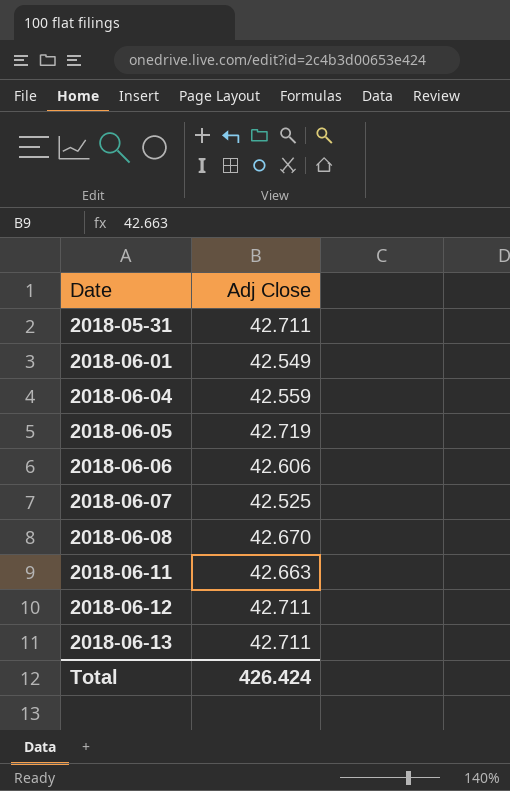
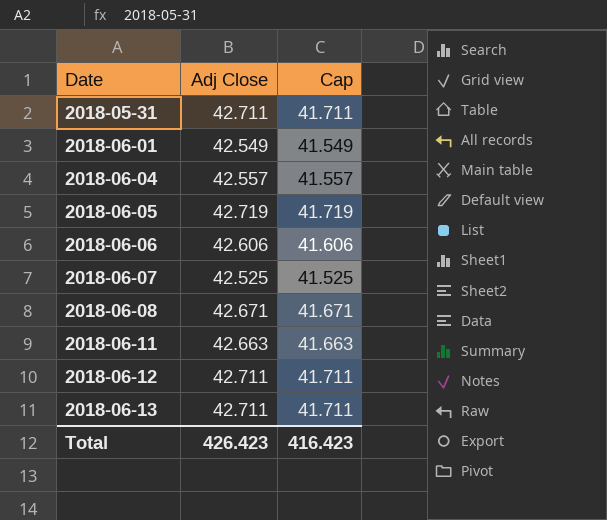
column Cap | formula: none -> [Adj Close] - 1
2018-06-04 | Adj Close: 42.559 -> 42.557
2018-06-08 | Adj Close: 42.670 -> 42.671
Total | Adj Close: 426.424 -> 426.423

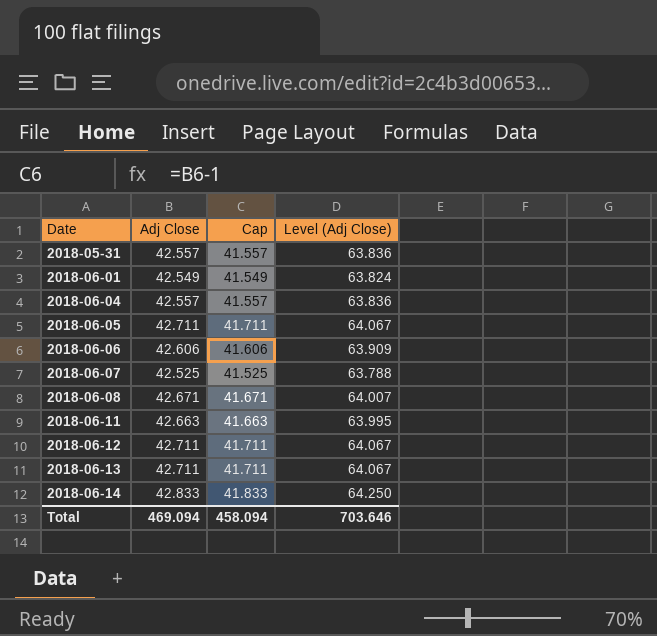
column Level (Adj Close) | formula: none -> [Adj Close] * 1.5
2018-05-31 | Adj Close: 42.711 -> 42.557
2018-05-31 | Cap: 41.711 -> 41.557
2018-06-05 | Adj Close: 42.719 -> 42.711
2018-06-05 | Cap: 41.719 -> 41.711
row 2018-06-14: none -> 42.833 | 41.833 | 64.250
Total | Adj Close: 426.423 -> 469.094
Total | Cap: 416.423 -> 458.094

